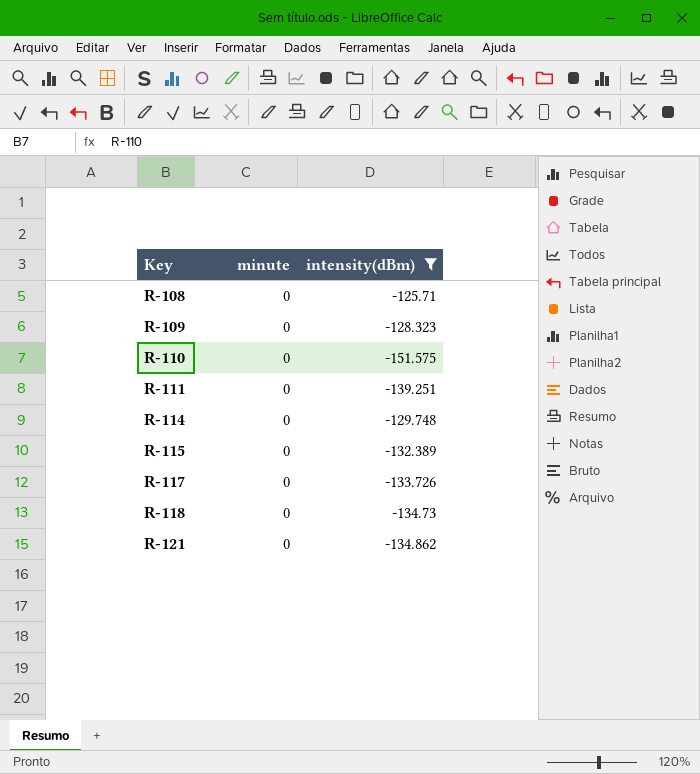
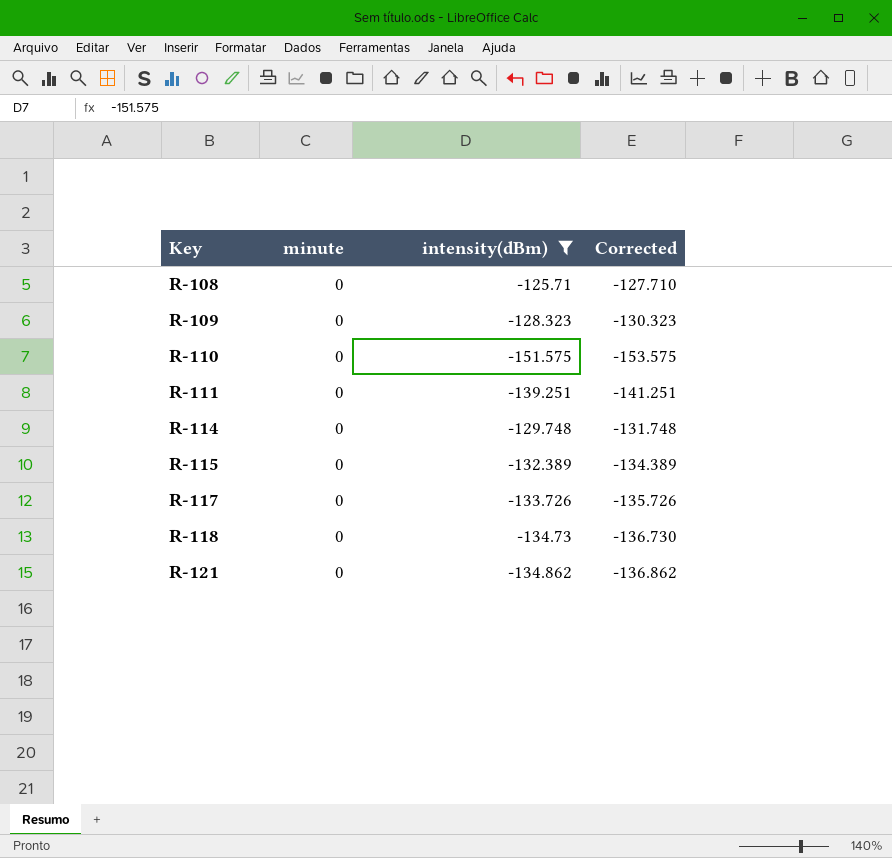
column Corrected | formula: none -> [intensity(dBm)] - 2

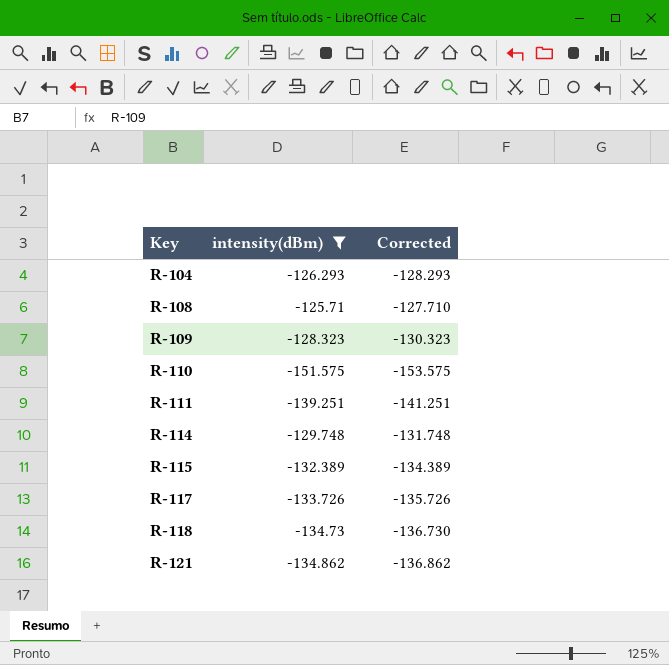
column minute | position: 2 -> none
row R-104: none -> -126.293 | -128.293

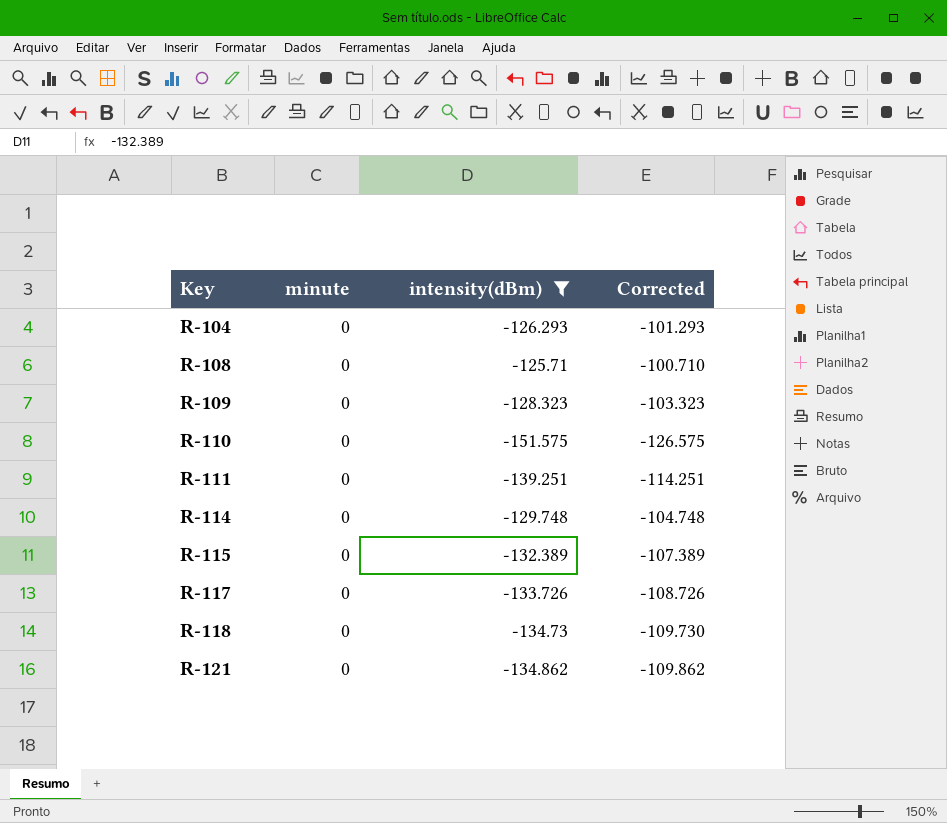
column minute | position: none -> 2
column Corrected | formula: [intensity(dBm)] - 2 -> [intensity(dBm)] + 25

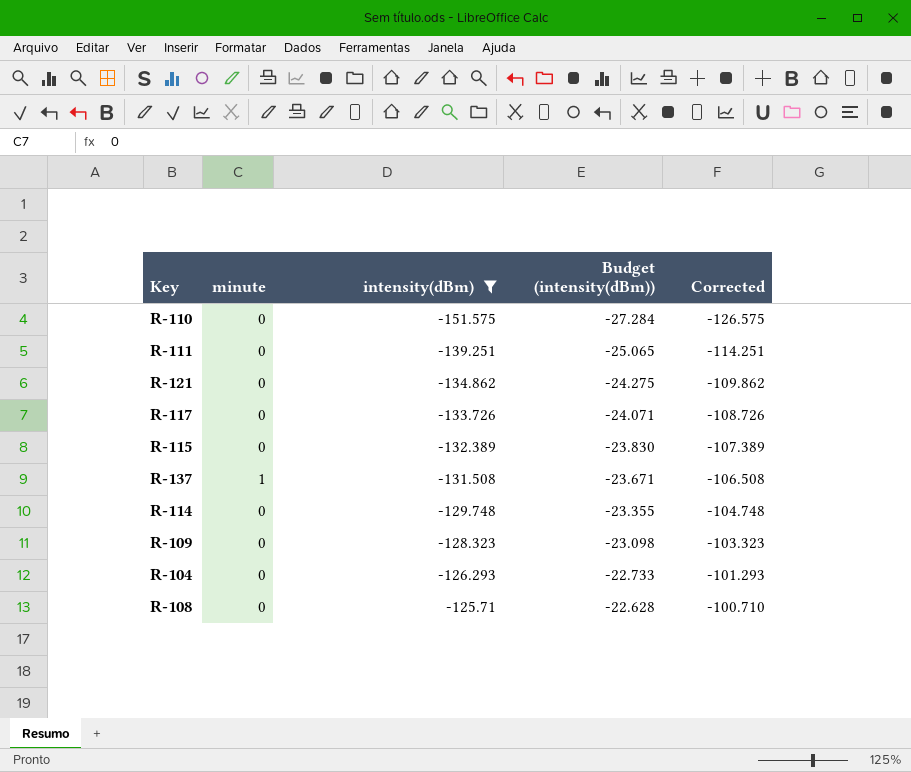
row order: Key ascending -> intensity(dBm) ascending
column Budget (intensity(dBm)) | formula: none -> [intensity(dBm)] * 0.18
row R-118: 0 | -134.73 | -109.730 -> none
row R-137: none -> 1 | -131.508 | -23.671 | -106.508

